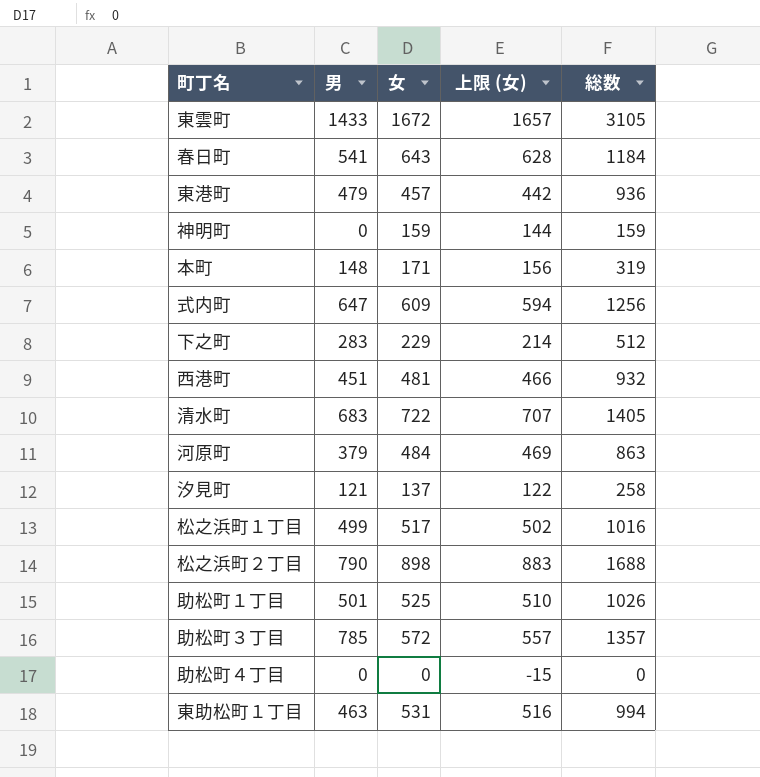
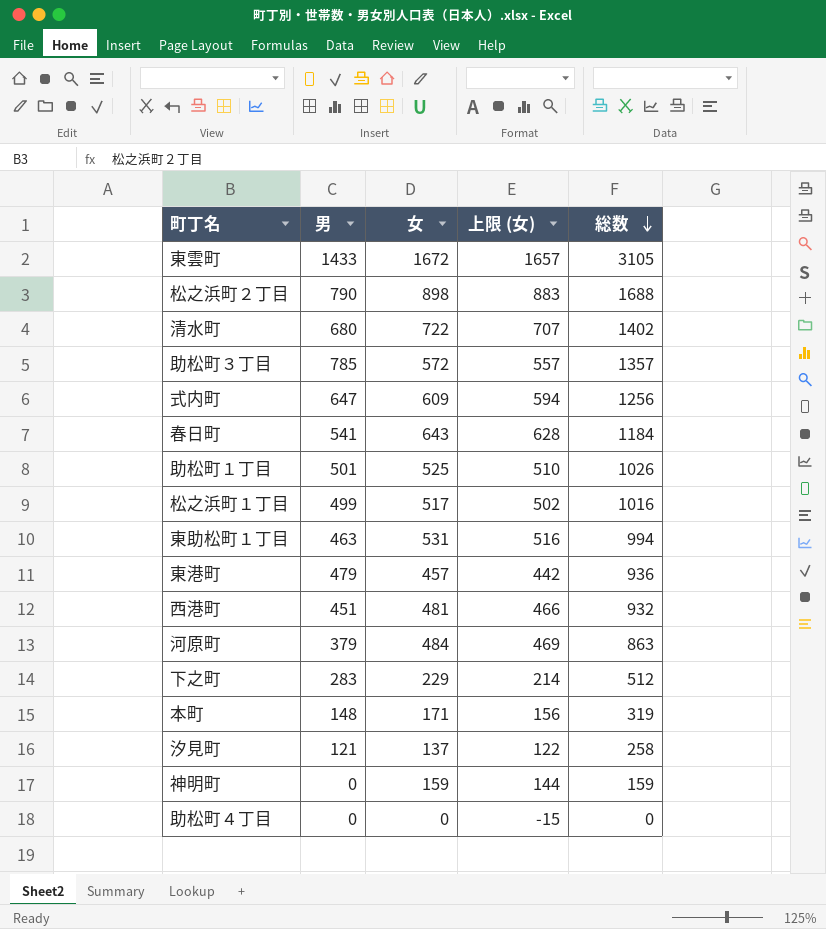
row order: none -> 総数 descending
清水町 | 男: 683 -> 680
清水町 | 総数: 1405 -> 1402

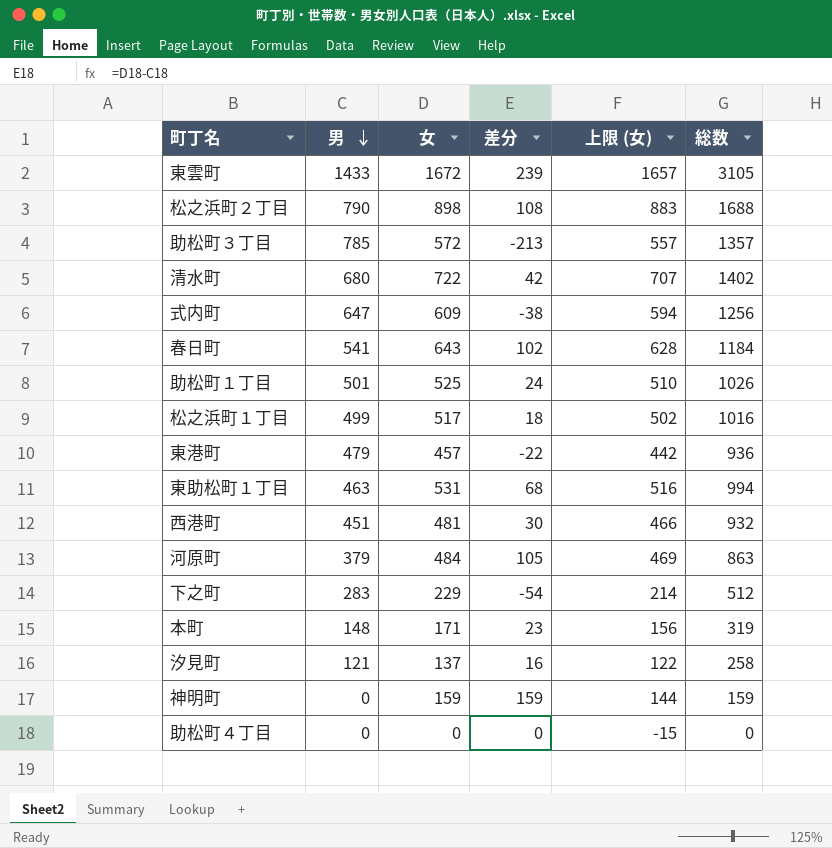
row order: 総数 descending -> 男 descending
column 差分 | formula: none -> [女] - [男]

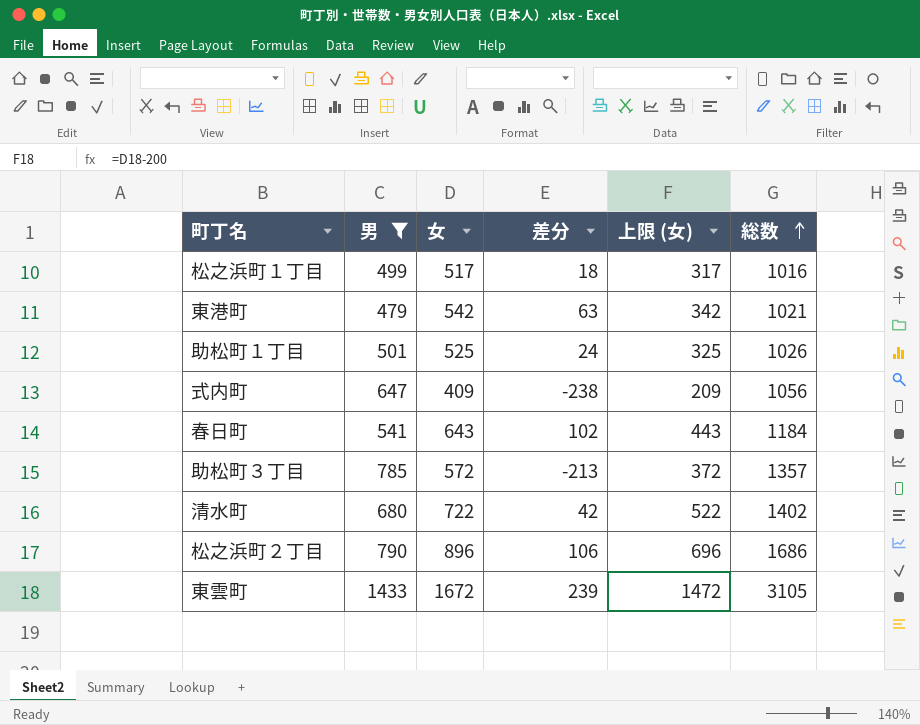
filter: none -> 男 >= 479
row order: 男 descending -> 総数 ascending
column 上限 (女) | formula: [女] - 15 -> [女] - 200
東港町 | 女: 457 -> 542
東港町 | 差分: -22 -> 63
東港町 | 総数: 936 -> 1021
式内町 | 女: 609 -> 409
式内町 | 差分: -38 -> -238
式内町 | 総数: 1256 -> 1056
松之浜町２丁目 | 女: 898 -> 896
松之浜町２丁目 | 差分: 108 -> 106
松之浜町２丁目 | 総数: 1688 -> 1686

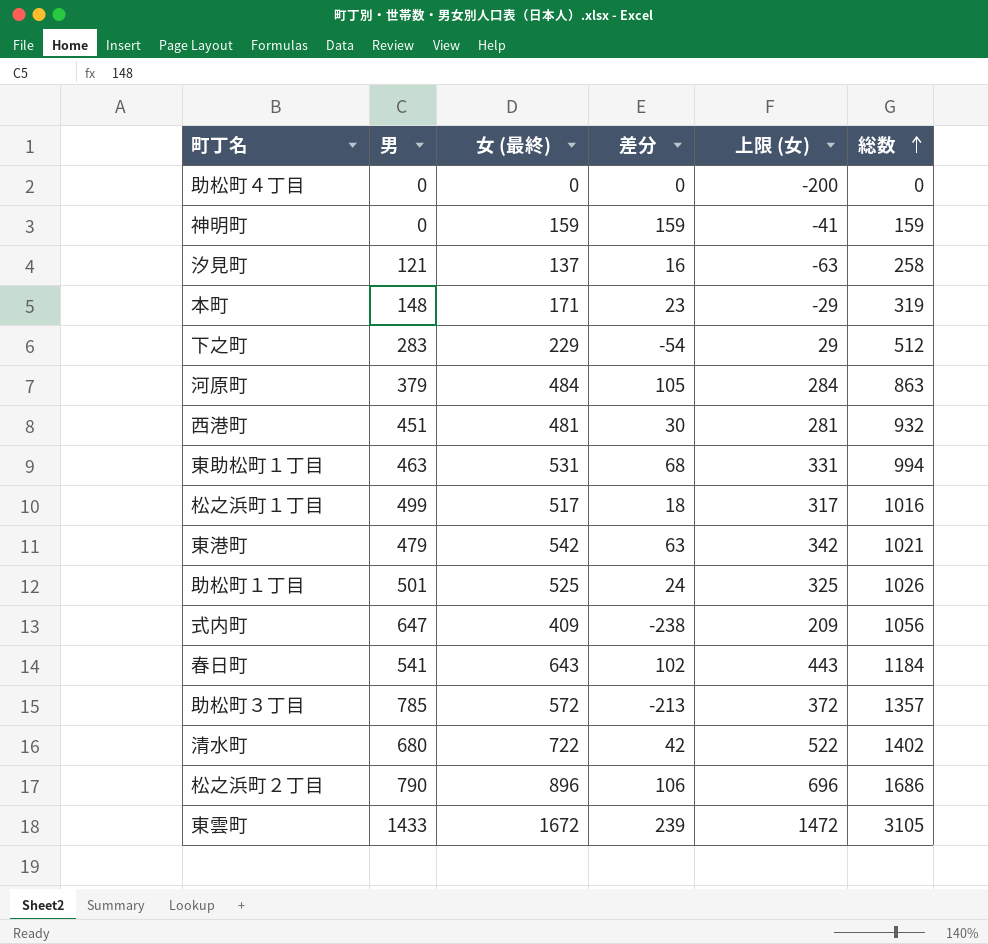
filter: 男 >= 479 -> none
column name: 女 -> 女 (最終)

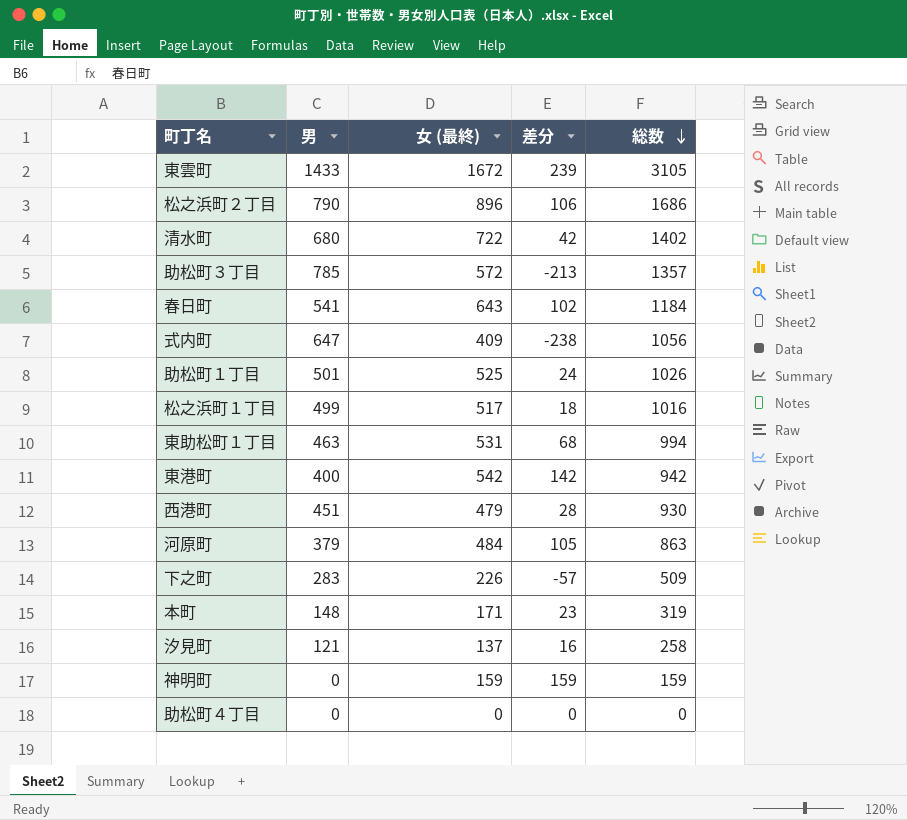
row order: 総数 ascending -> 総数 descending
column 上限 (女) | formula: [女 (最終)] - 200 -> none
東港町 | 男: 479 -> 400
東港町 | 差分: 63 -> 142
東港町 | 総数: 1021 -> 942
西港町 | 女 (最終): 481 -> 479
西港町 | 差分: 30 -> 28
西港町 | 総数: 932 -> 930
下之町 | 女 (最終): 229 -> 226
下之町 | 差分: -54 -> -57
下之町 | 総数: 512 -> 509

